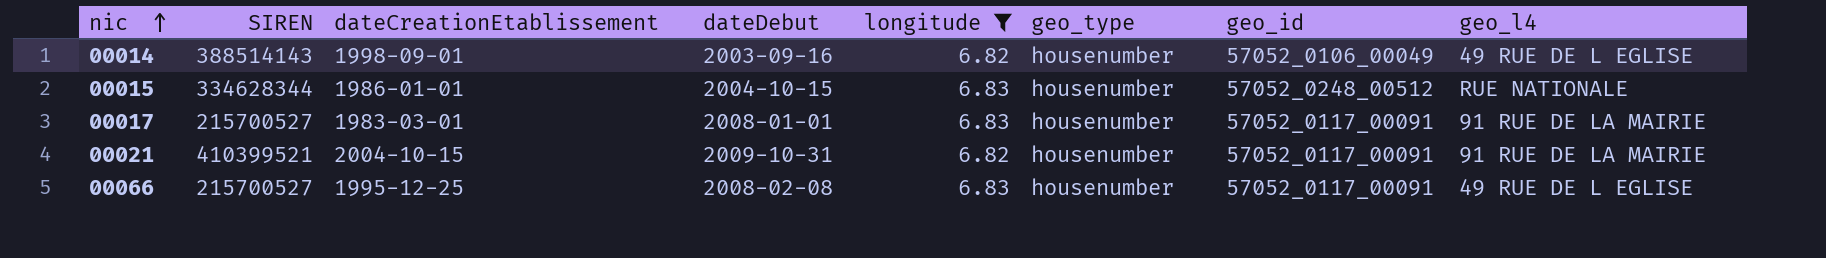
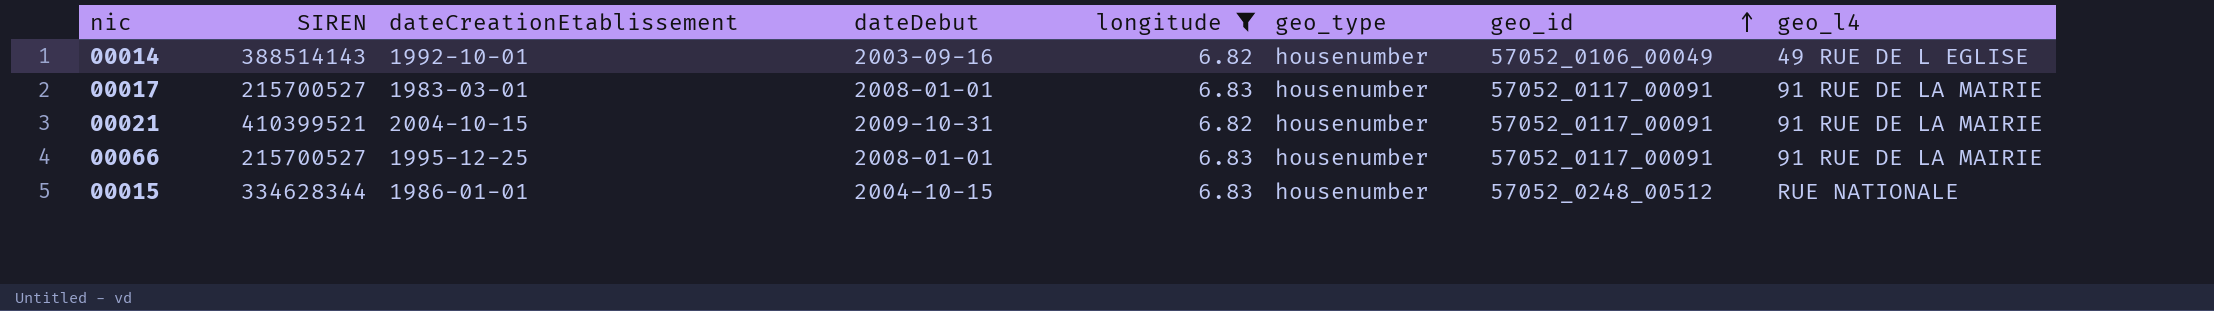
row order: nic ascending -> geo_id ascending
00014 | dateCreationEtablissement: 1998-09-01 -> 1992-10-01
00066 | dateDebut: 2008-02-08 -> 2008-01-01
00066 | geo_l4: 49 RUE DE L EGLISE -> 91 RUE DE LA MAIRIE

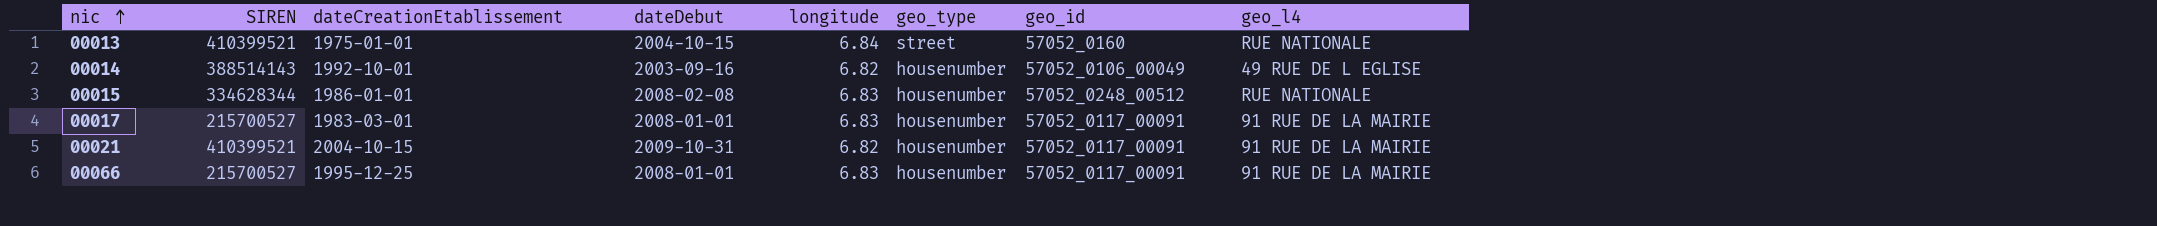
filter: longitude != 6.84 -> none
row order: geo_id ascending -> nic ascending
00015 | dateDebut: 2004-10-15 -> 2008-02-08

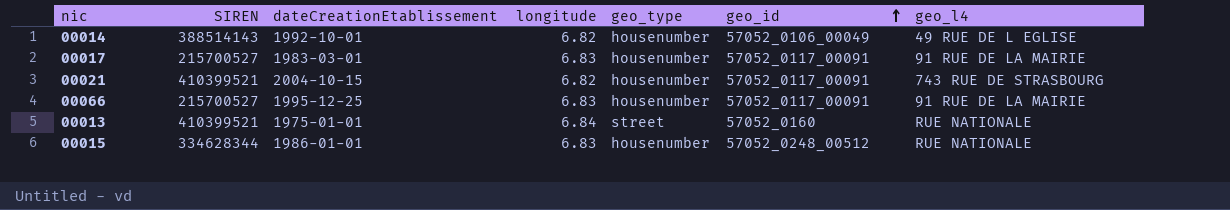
row order: nic ascending -> geo_id ascending
column dateDebut | position: 4 -> none
00021 | geo_l4: 91 RUE DE LA MAIRIE -> 743 RUE DE STRASBOURG

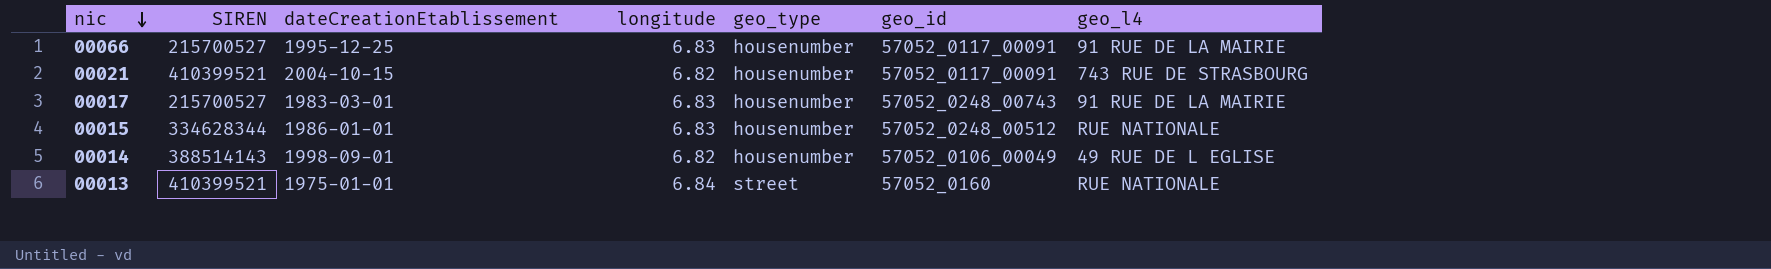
row order: geo_id ascending -> nic descending
00017 | geo_id: 57052_0117_00091 -> 57052_0248_00743
00014 | dateCreationEtablissement: 1992-10-01 -> 1998-09-01

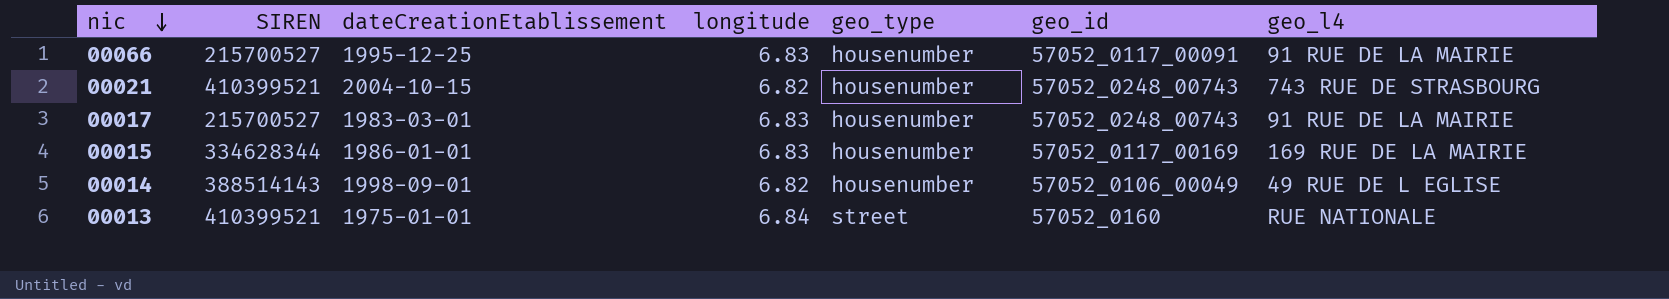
00021 | geo_id: 57052_0117_00091 -> 57052_0248_00743
00015 | geo_id: 57052_0248_00512 -> 57052_0117_00169
00015 | geo_l4: RUE NATIONALE -> 169 RUE DE LA MAIRIE

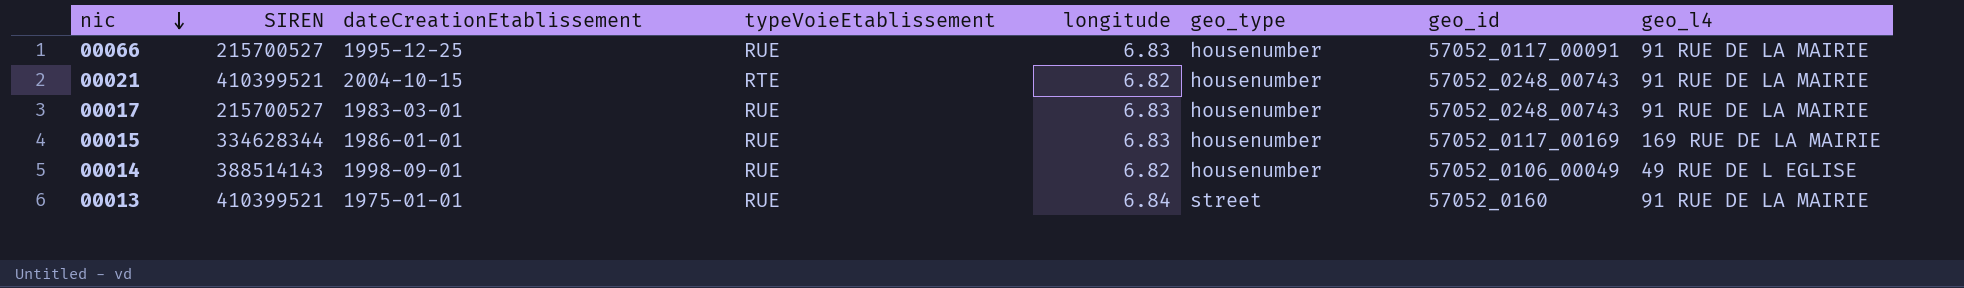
column typeVoieEtablissement | position: none -> 4
00021 | geo_l4: 743 RUE DE STRASBOURG -> 91 RUE DE LA MAIRIE
00013 | geo_l4: RUE NATIONALE -> 91 RUE DE LA MAIRIE

